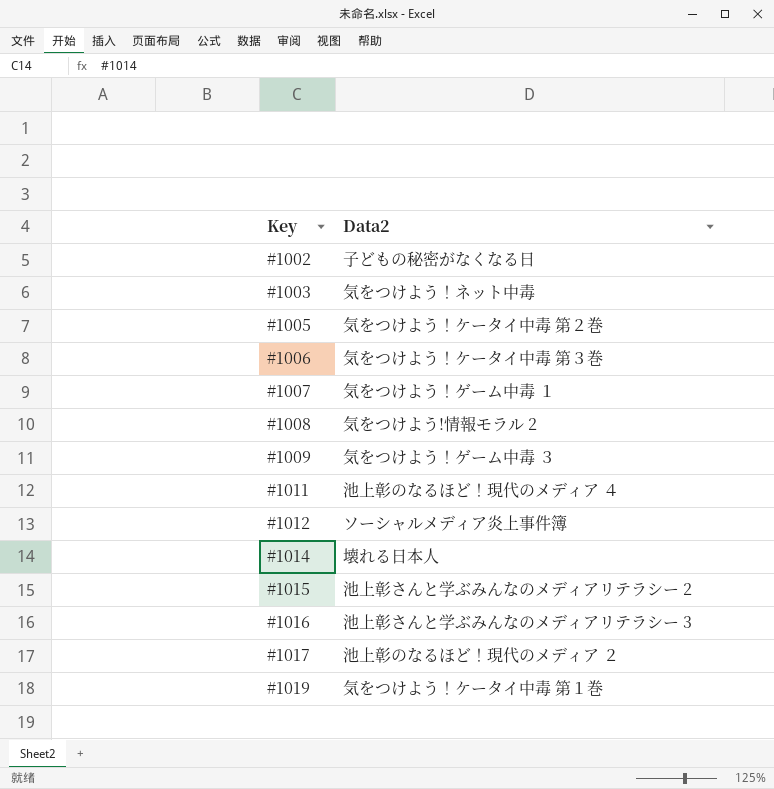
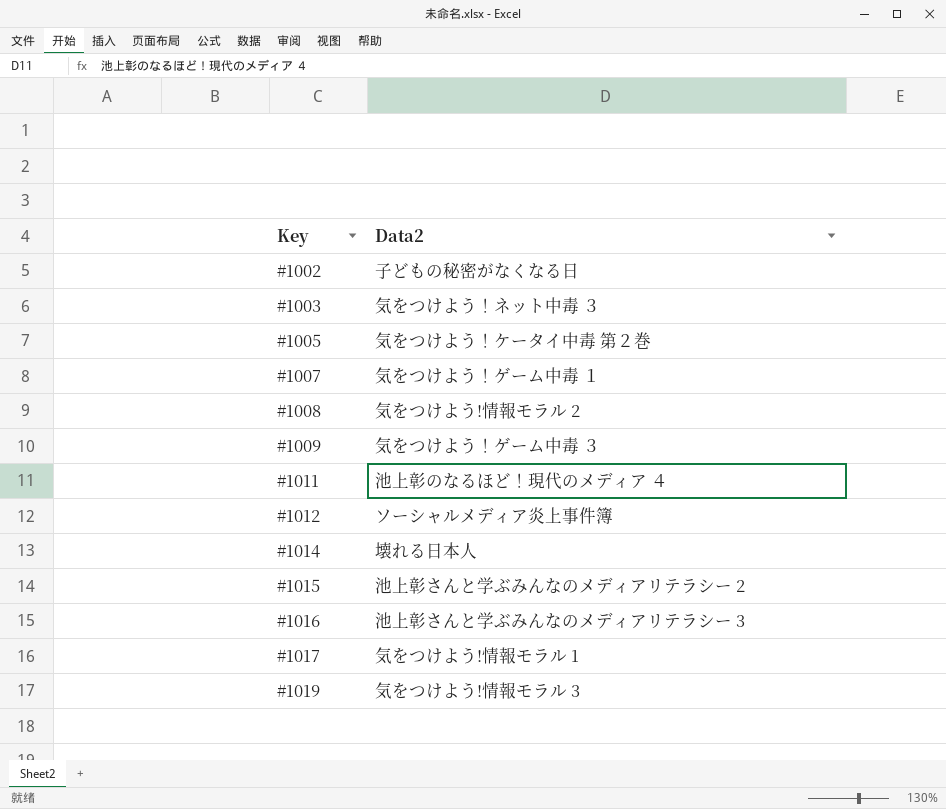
row #1006: 気をつけよう！ケータイ中毒 第３巻 -> none
#1003 | Data2: 気をつけよう！ネット中毒 -> 気をつけよう！ネット中毒 ３
#1017 | Data2: 池上彰のなるほど！現代のメディア ２ -> 気をつけよう!情報モラル 1
#1019 | Data2: 気をつけよう！ケータイ中毒 第１巻 -> 気をつけよう!情報モラル 3

